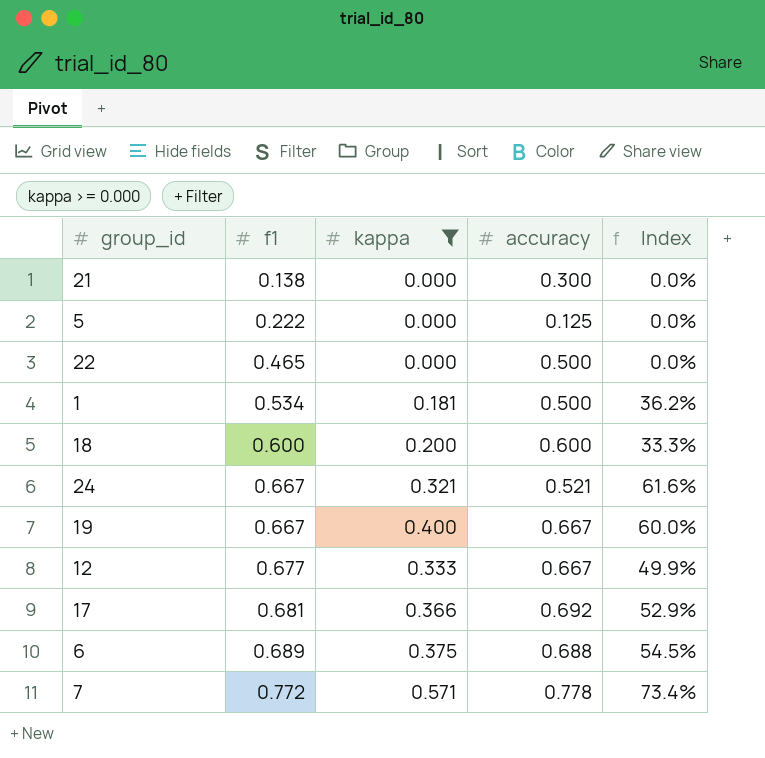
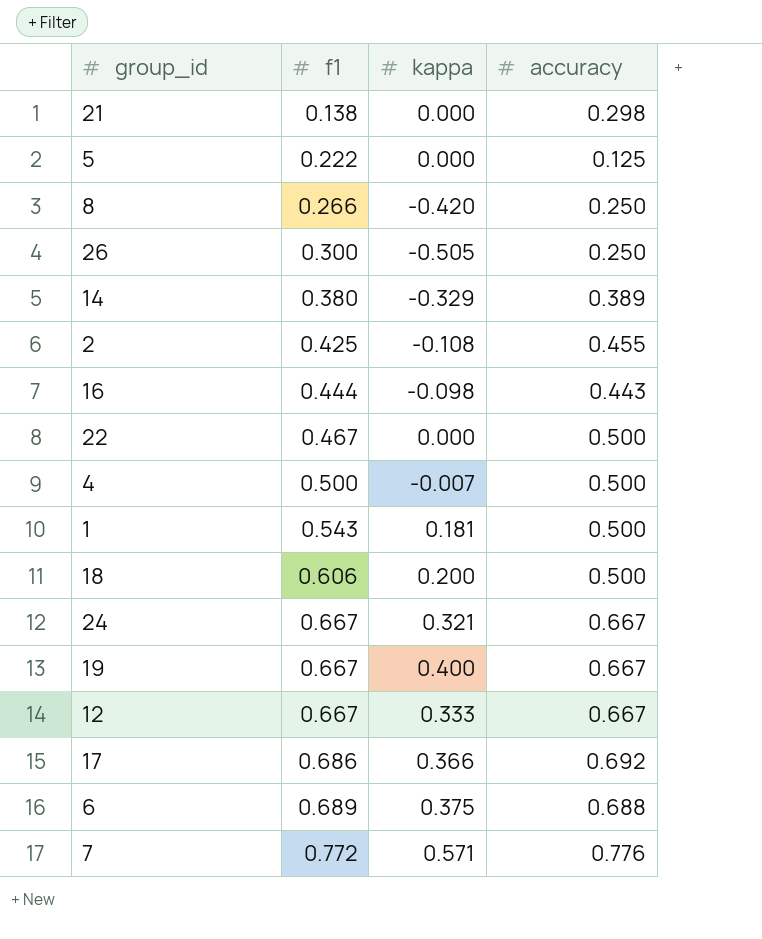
filter: kappa >= 0.000 -> none
column Index | formula: [kappa] / [accuracy] -> none
21 | accuracy: 0.300 -> 0.298
22 | f1: 0.465 -> 0.467
1 | f1: 0.534 -> 0.543
18 | f1: 0.600 -> 0.606
18 | accuracy: 0.600 -> 0.500
24 | accuracy: 0.521 -> 0.667
12 | f1: 0.677 -> 0.667
17 | f1: 0.681 -> 0.686
7 | accuracy: 0.778 -> 0.776

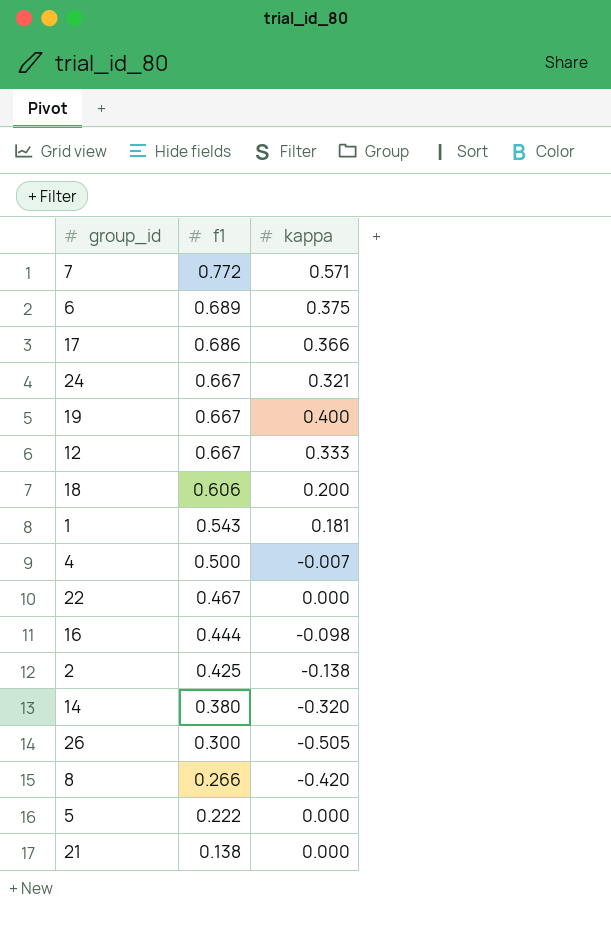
row order: f1 ascending -> f1 descending
column accuracy | position: 4 -> none
2 | kappa: -0.108 -> -0.138
14 | kappa: -0.329 -> -0.320

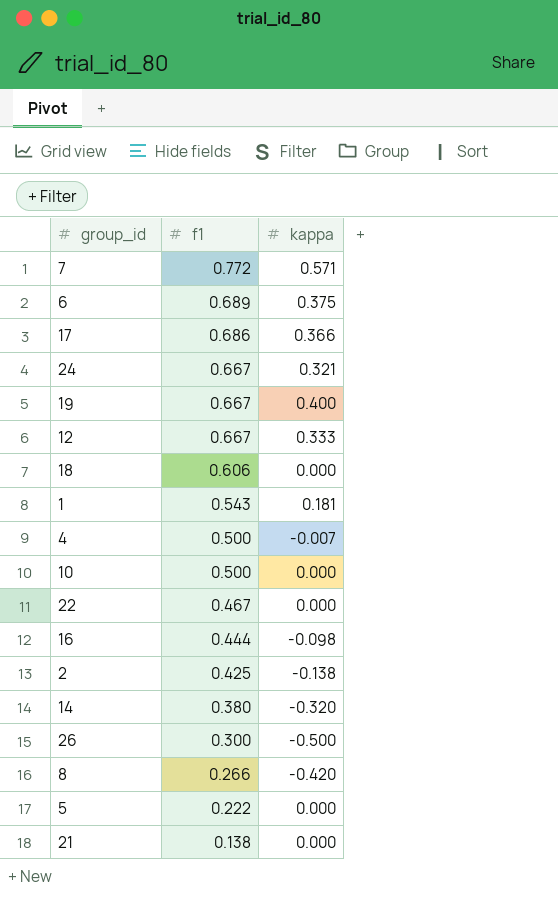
18 | kappa: 0.200 -> 0.000
row 10: none -> 0.500 | 0.000
26 | kappa: -0.505 -> -0.500

